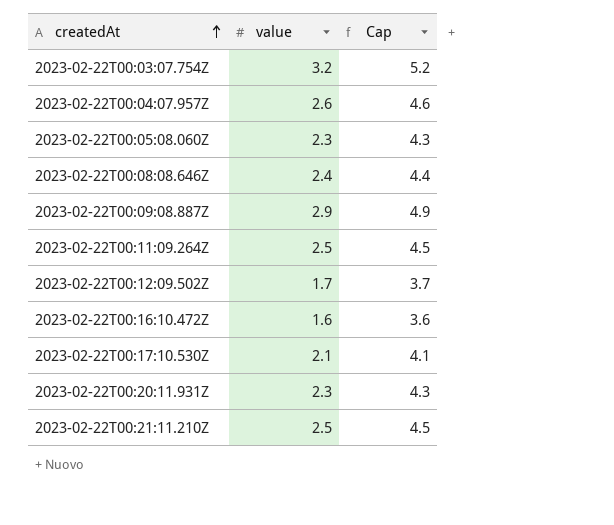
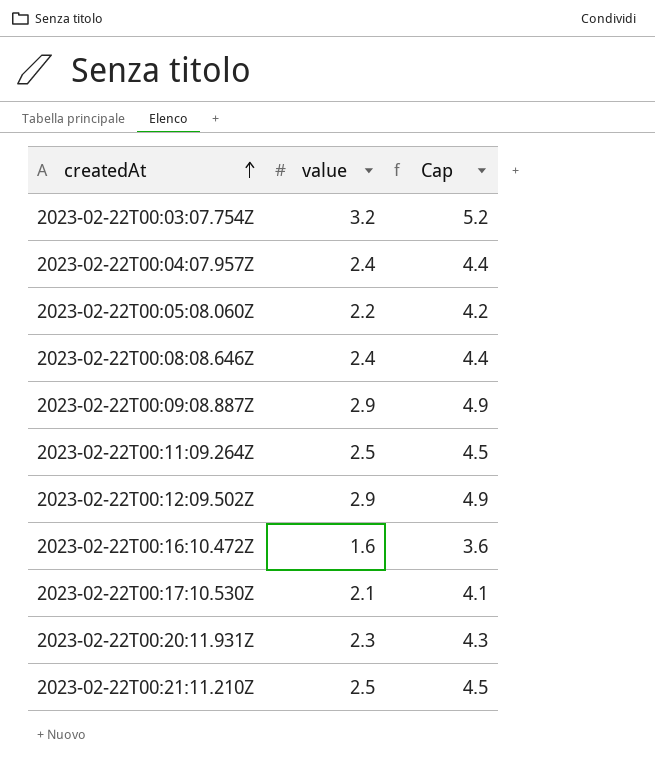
2023-02-22T00:04:07.957Z | value: 2.6 -> 2.4
2023-02-22T00:04:07.957Z | Cap: 4.6 -> 4.4
2023-02-22T00:05:08.060Z | value: 2.3 -> 2.2
2023-02-22T00:05:08.060Z | Cap: 4.3 -> 4.2
2023-02-22T00:12:09.502Z | value: 1.7 -> 2.9
2023-02-22T00:12:09.502Z | Cap: 3.7 -> 4.9

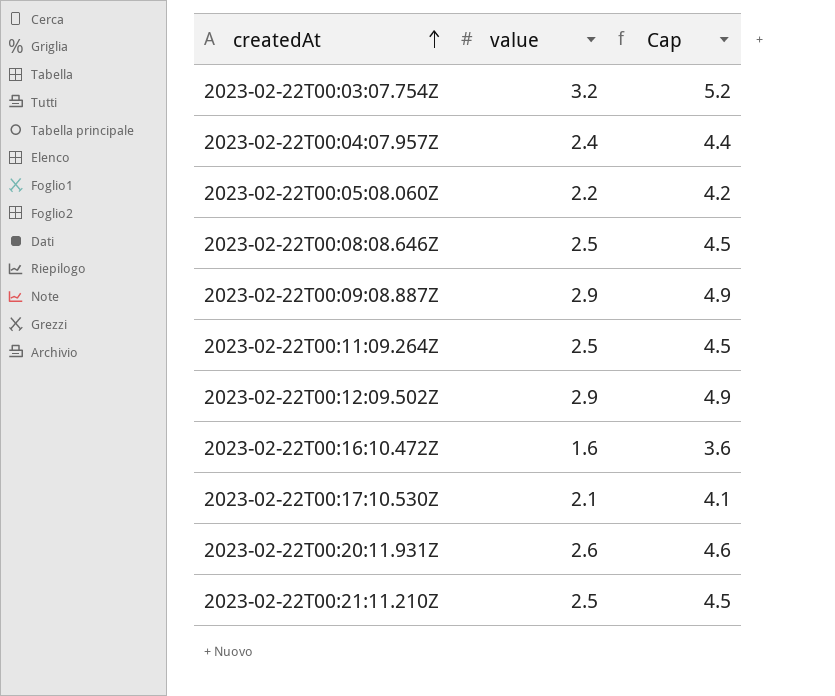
2023-02-22T00:08:08.646Z | value: 2.4 -> 2.5
2023-02-22T00:08:08.646Z | Cap: 4.4 -> 4.5
2023-02-22T00:20:11.931Z | value: 2.3 -> 2.6
2023-02-22T00:20:11.931Z | Cap: 4.3 -> 4.6

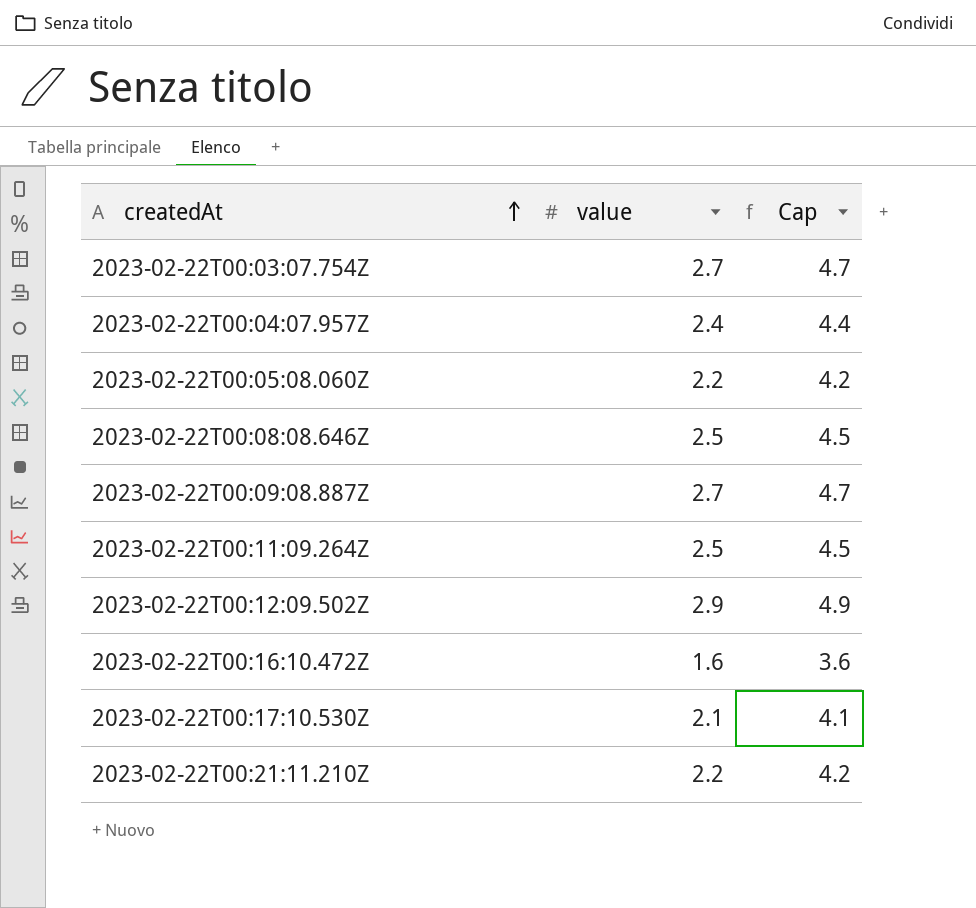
row 2023-02-22T00:20:11.931Z: 2.6 | 4.6 -> none
2023-02-22T00:03:07.754Z | value: 3.2 -> 2.7
2023-02-22T00:03:07.754Z | Cap: 5.2 -> 4.7
2023-02-22T00:09:08.887Z | value: 2.9 -> 2.7
2023-02-22T00:09:08.887Z | Cap: 4.9 -> 4.7
2023-02-22T00:21:11.210Z | value: 2.5 -> 2.2
2023-02-22T00:21:11.210Z | Cap: 4.5 -> 4.2

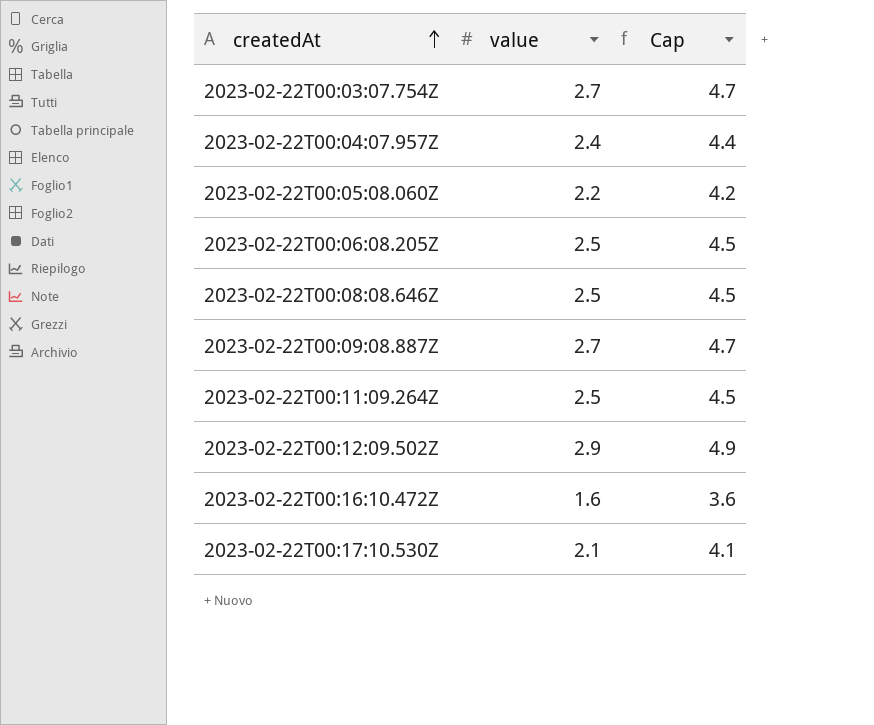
row 2023-02-22T00:21:11.210Z: 2.2 | 4.2 -> none
row 2023-02-22T00:06:08.205Z: none -> 2.5 | 4.5

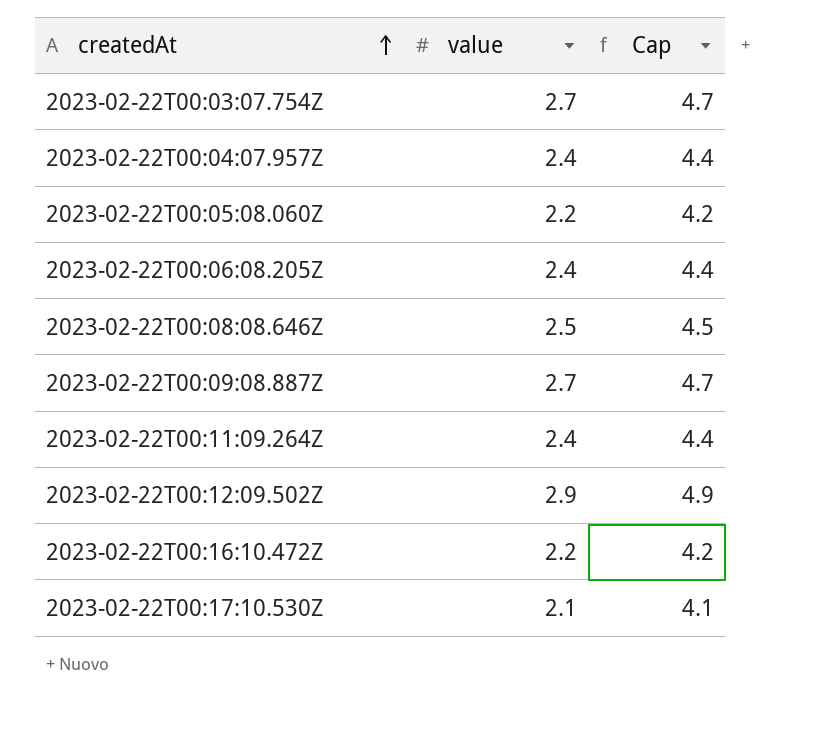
2023-02-22T00:06:08.205Z | value: 2.5 -> 2.4
2023-02-22T00:06:08.205Z | Cap: 4.5 -> 4.4
2023-02-22T00:11:09.264Z | value: 2.5 -> 2.4
2023-02-22T00:11:09.264Z | Cap: 4.5 -> 4.4
2023-02-22T00:16:10.472Z | value: 1.6 -> 2.2
2023-02-22T00:16:10.472Z | Cap: 3.6 -> 4.2

